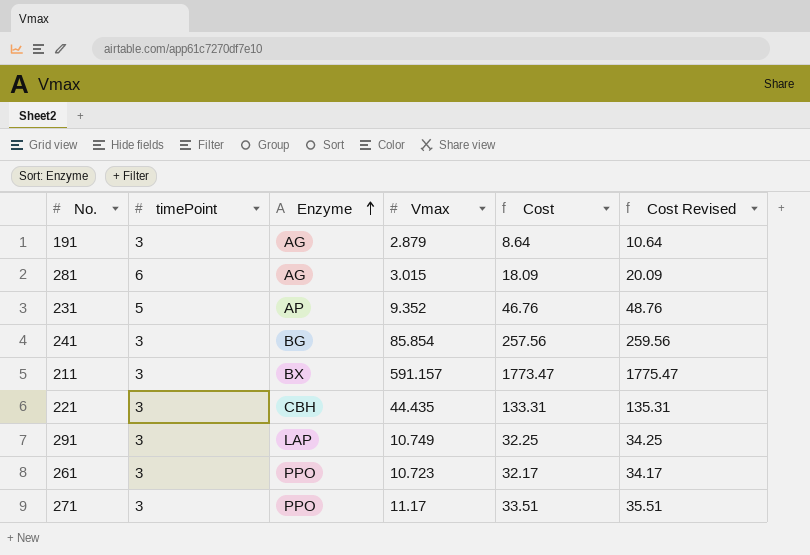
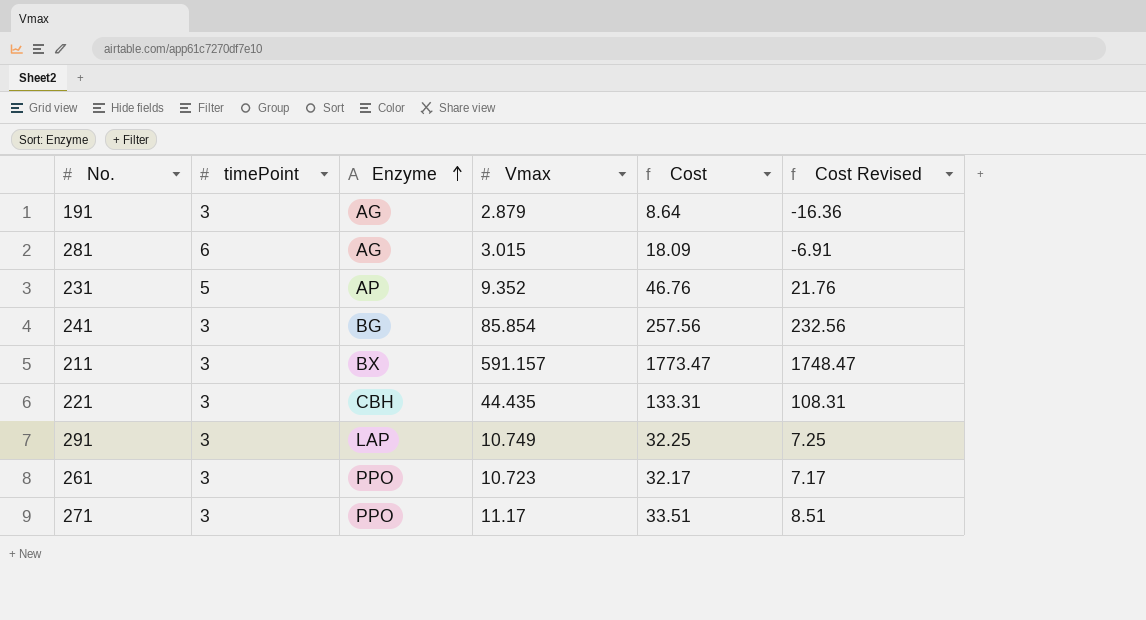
column Cost Revised | formula: [Cost] + 2 -> [Cost] - 25

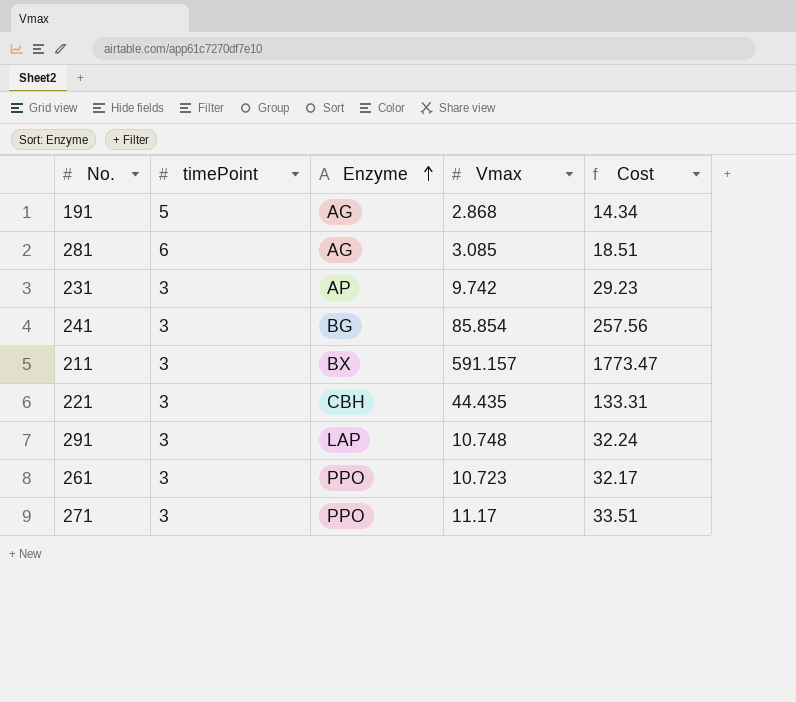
column Cost Revised | formula: [Cost] - 25 -> none
191 | timePoint: 3 -> 5
191 | Vmax: 2.879 -> 2.868
191 | Cost: 8.64 -> 14.34
281 | Vmax: 3.015 -> 3.085
281 | Cost: 18.09 -> 18.51
231 | timePoint: 5 -> 3
231 | Vmax: 9.352 -> 9.742
231 | Cost: 46.76 -> 29.23
291 | Vmax: 10.749 -> 10.748
291 | Cost: 32.25 -> 32.24

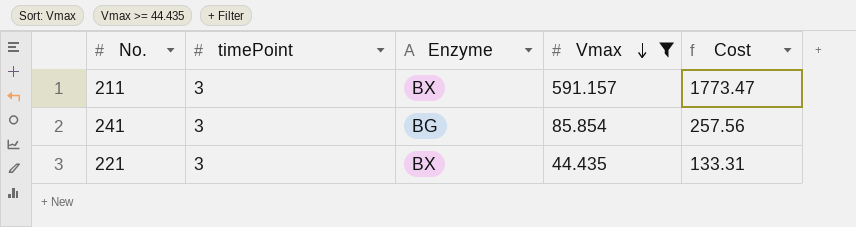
filter: none -> Vmax >= 44.435
row order: Enzyme ascending -> Vmax descending
221 | Enzyme: CBH -> BX

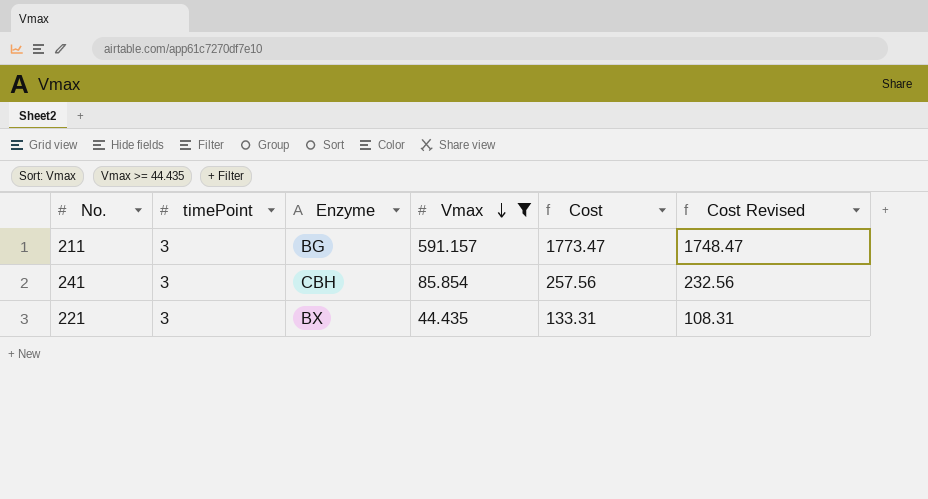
column Cost Revised | formula: none -> [Cost] - 25
211 | Enzyme: BX -> BG
241 | Enzyme: BG -> CBH

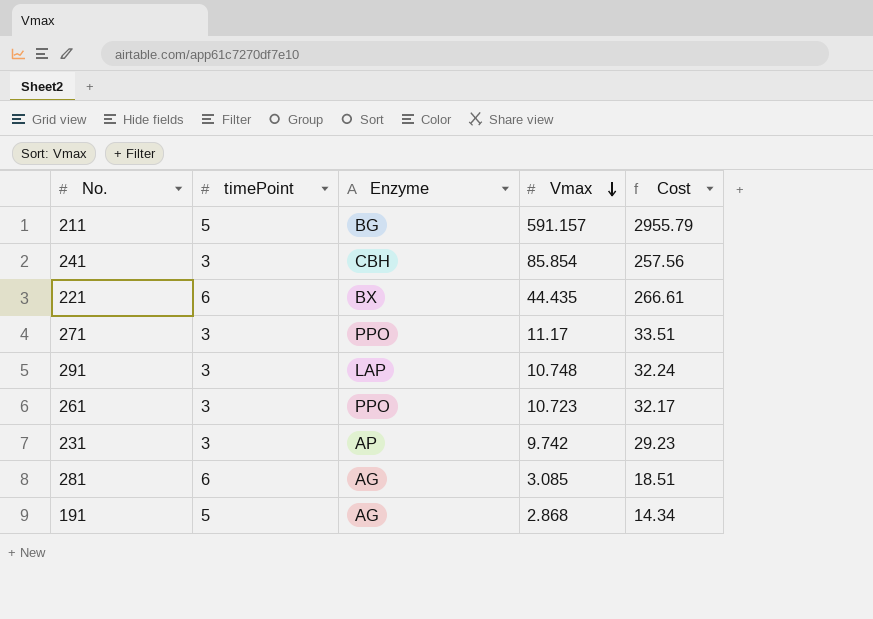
filter: Vmax >= 44.435 -> none
column Cost Revised | formula: [Cost] - 25 -> none
211 | timePoint: 3 -> 5
211 | Cost: 1773.47 -> 2955.79
221 | timePoint: 3 -> 6
221 | Cost: 133.31 -> 266.61

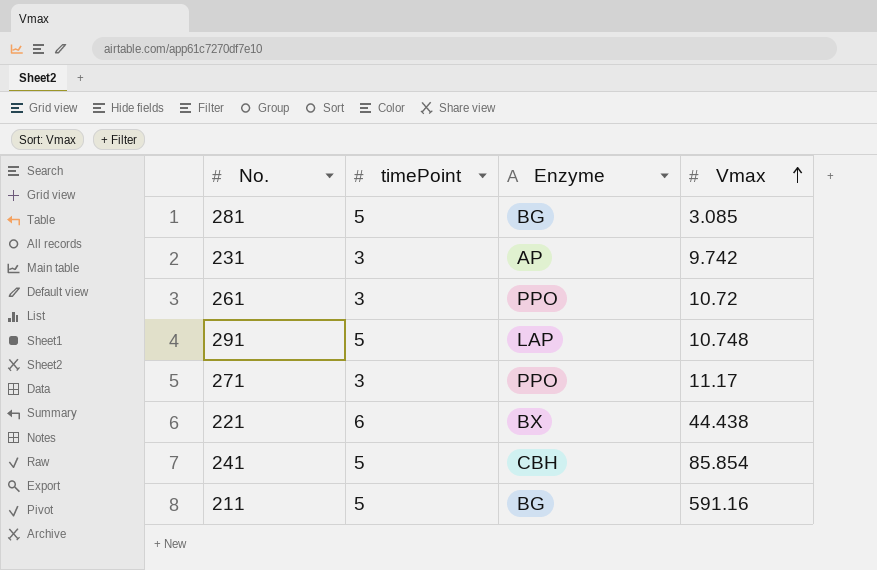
row order: Vmax descending -> Vmax ascending
column Cost | formula: [timePoint] * [Vmax] -> none
row 191: 5 | AG | 2.868 | 14.34 -> none
281 | timePoint: 6 -> 5
281 | Enzyme: AG -> BG
261 | Vmax: 10.723 -> 10.72
291 | timePoint: 3 -> 5
221 | Vmax: 44.435 -> 44.438
241 | timePoint: 3 -> 5
211 | Vmax: 591.157 -> 591.16

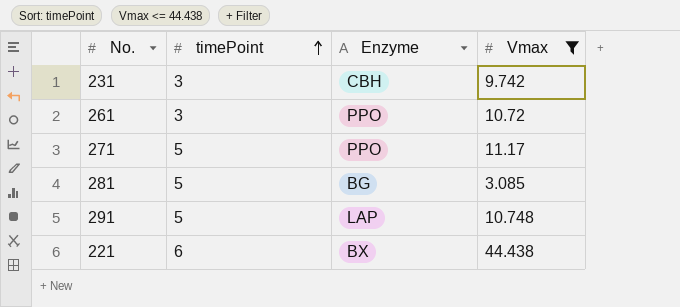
filter: none -> Vmax <= 44.438
row order: Vmax ascending -> timePoint ascending
231 | Enzyme: AP -> CBH
271 | timePoint: 3 -> 5

